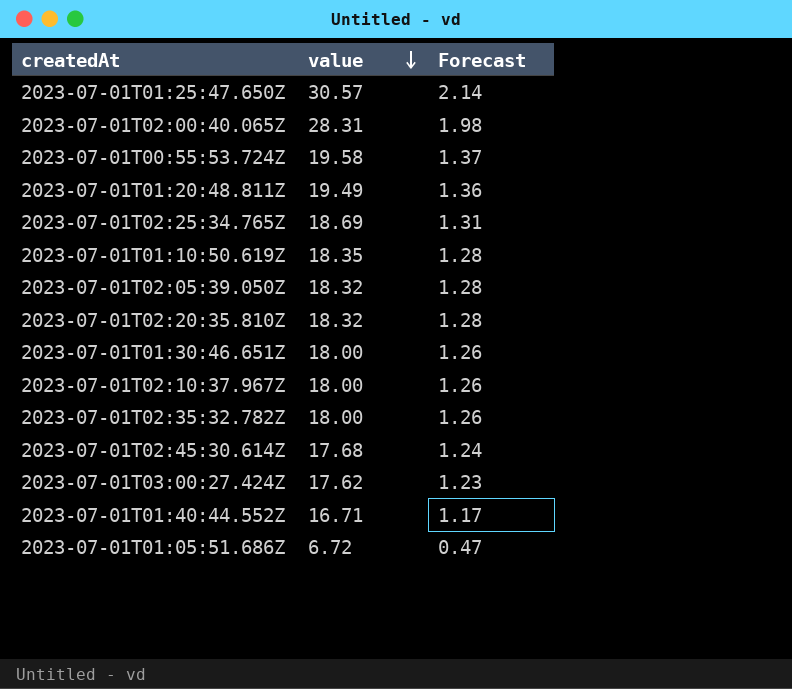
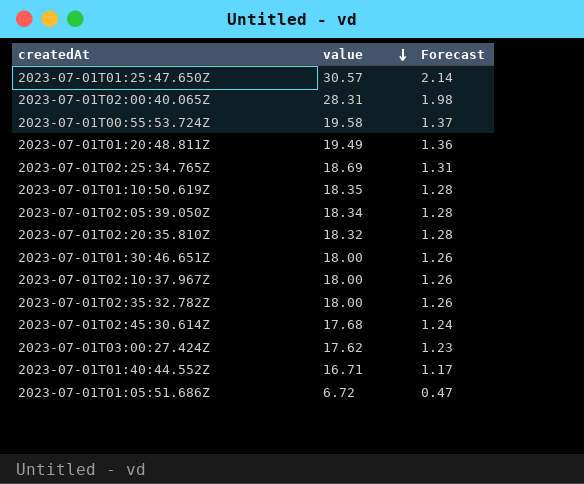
2023-07-01T02:05:39.050Z | value: 18.32 -> 18.34

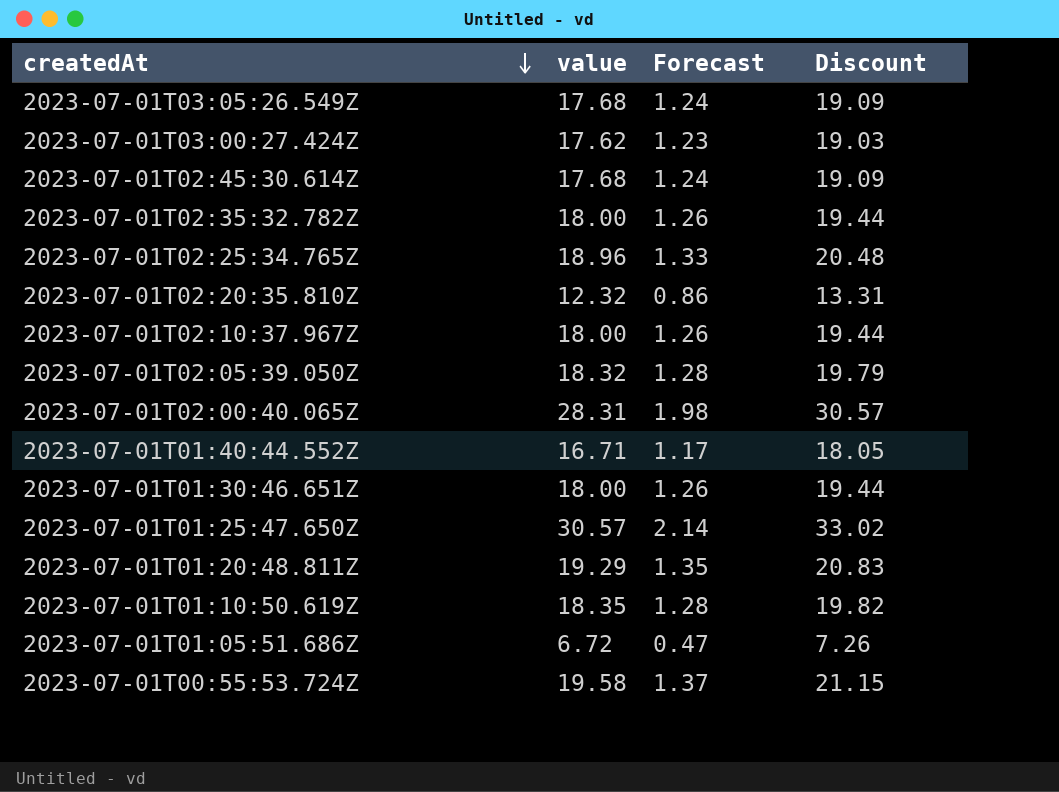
row order: value descending -> createdAt descending
column Discount | formula: none -> [value] * 1.08
row 2023-07-01T03:05:26.549Z: none -> 17.68 | 1.24 | 19.09
2023-07-01T02:25:34.765Z | value: 18.69 -> 18.96
2023-07-01T02:25:34.765Z | Forecast: 1.31 -> 1.33
2023-07-01T02:20:35.810Z | value: 18.32 -> 12.32
2023-07-01T02:20:35.810Z | Forecast: 1.28 -> 0.86
2023-07-01T02:05:39.050Z | value: 18.34 -> 18.32
2023-07-01T01:20:48.811Z | value: 19.49 -> 19.29
2023-07-01T01:20:48.811Z | Forecast: 1.36 -> 1.35

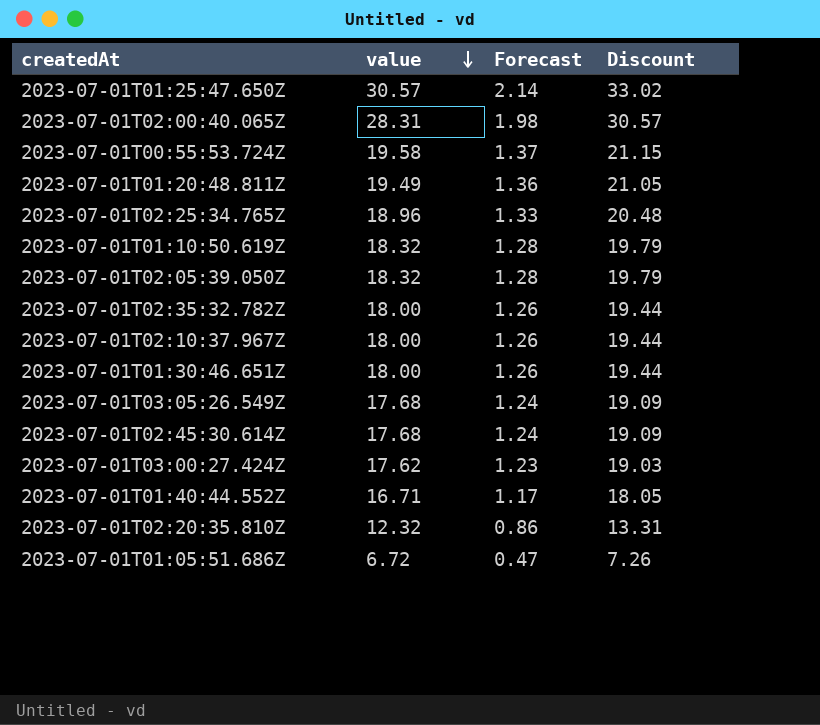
row order: createdAt descending -> value descending
2023-07-01T01:20:48.811Z | value: 19.29 -> 19.49
2023-07-01T01:20:48.811Z | Forecast: 1.35 -> 1.36
2023-07-01T01:20:48.811Z | Discount: 20.83 -> 21.05
2023-07-01T01:10:50.619Z | value: 18.35 -> 18.32
2023-07-01T01:10:50.619Z | Discount: 19.82 -> 19.79

